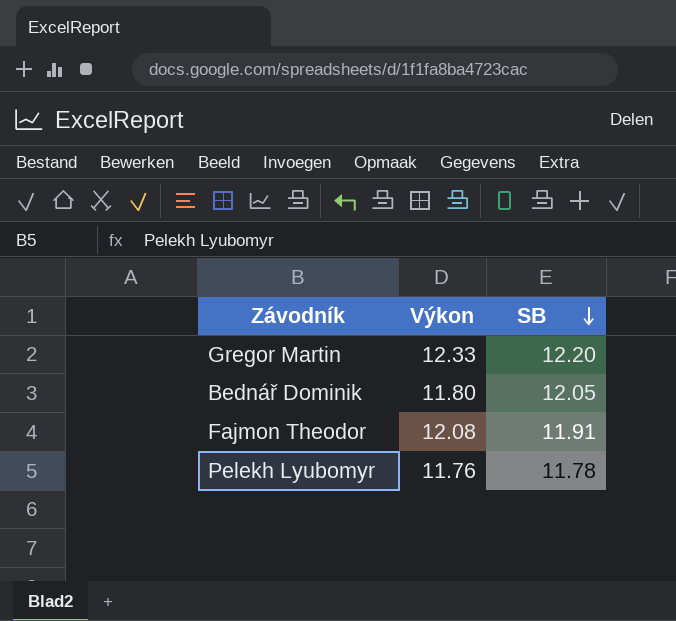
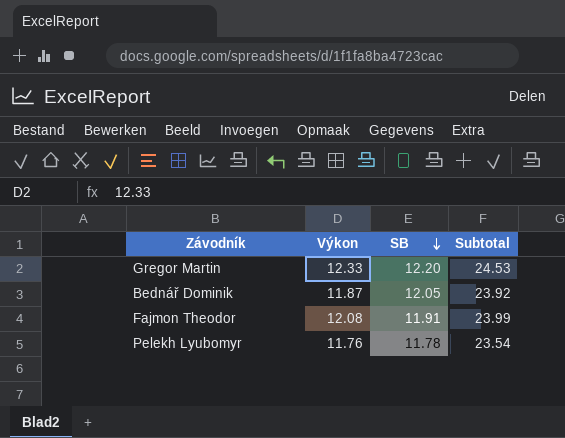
column Subtotal | formula: none -> [Výkon] + [SB]
Bednář Dominik | Výkon: 11.80 -> 11.87

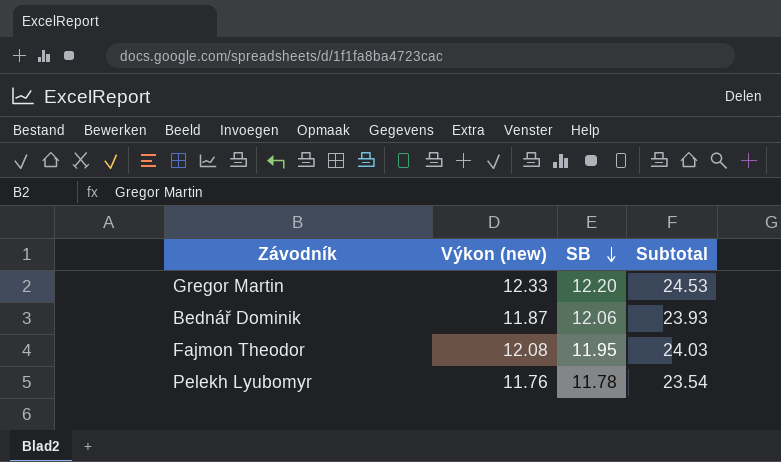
column name: Výkon -> Výkon (new)
Bednář Dominik | SB: 12.05 -> 12.06
Bednář Dominik | Subtotal: 23.92 -> 23.93
Fajmon Theodor | SB: 11.91 -> 11.95
Fajmon Theodor | Subtotal: 23.99 -> 24.03

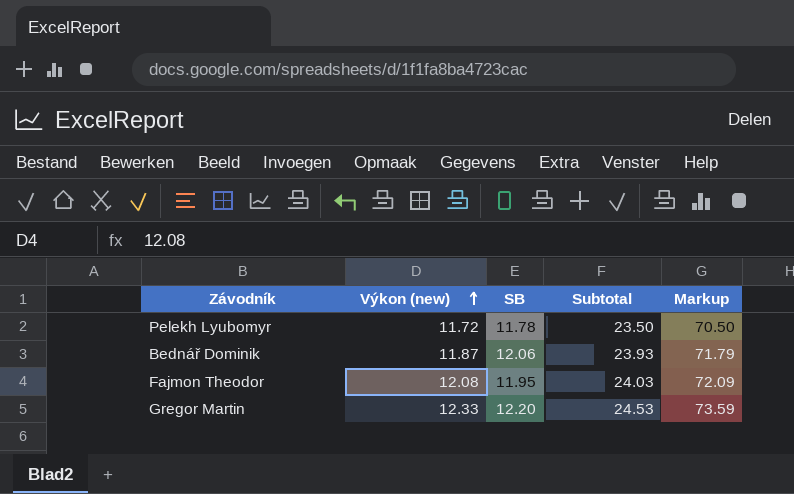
row order: SB descending -> Výkon (new) ascending
column Markup | formula: none -> [Subtotal] * 3
Pelekh Lyubomyr | Výkon (new): 11.76 -> 11.72
Pelekh Lyubomyr | Subtotal: 23.54 -> 23.50

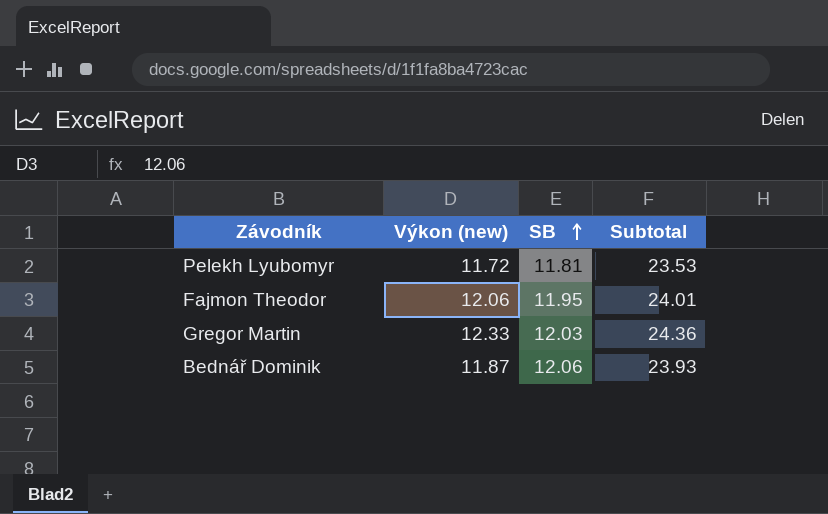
row order: Výkon (new) ascending -> SB ascending
column Markup | formula: [Subtotal] * 3 -> none
Pelekh Lyubomyr | SB: 11.78 -> 11.81
Pelekh Lyubomyr | Subtotal: 23.50 -> 23.53
Fajmon Theodor | Výkon (new): 12.08 -> 12.06
Fajmon Theodor | Subtotal: 24.03 -> 24.01
Gregor Martin | SB: 12.20 -> 12.03
Gregor Martin | Subtotal: 24.53 -> 24.36

